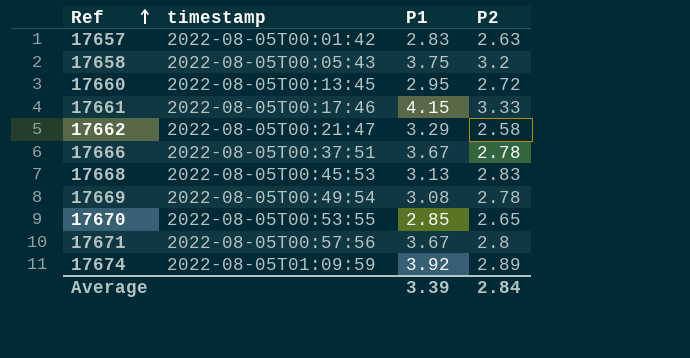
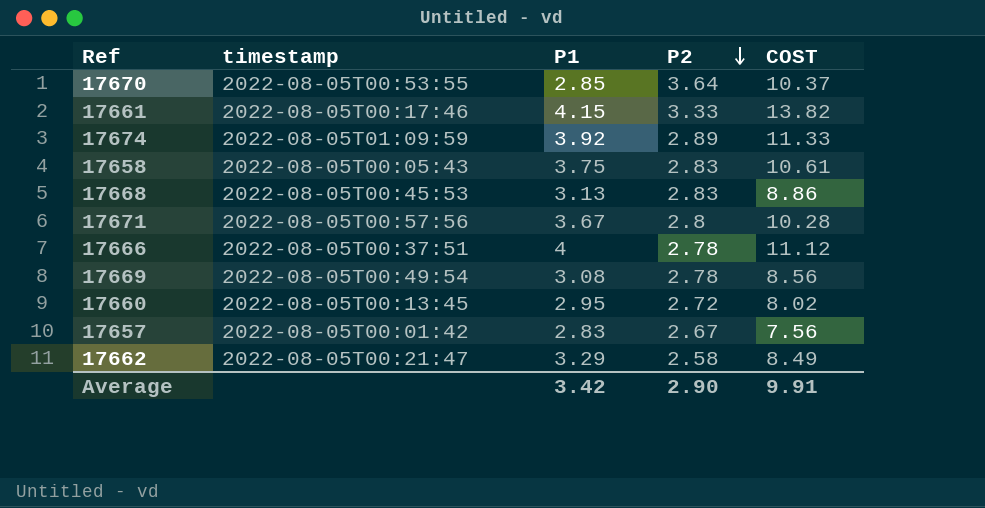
row order: Ref ascending -> P2 descending
column COST | formula: none -> [P1] * [P2]
17670 | P2: 2.65 -> 3.64
17658 | P2: 3.2 -> 2.83
17666 | P1: 3.67 -> 4
17657 | P2: 2.63 -> 2.67
Average | P1: 3.39 -> 3.42
Average | P2: 2.84 -> 2.90

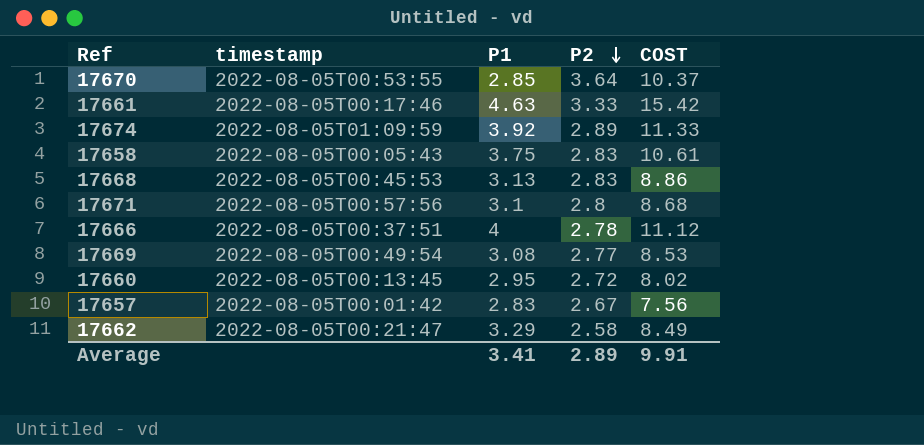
17661 | P1: 4.15 -> 4.63
17661 | COST: 13.82 -> 15.42
17671 | P1: 3.67 -> 3.1
17671 | COST: 10.28 -> 8.68
17669 | P2: 2.78 -> 2.77
17669 | COST: 8.56 -> 8.53
Average | P1: 3.42 -> 3.41
Average | P2: 2.90 -> 2.89

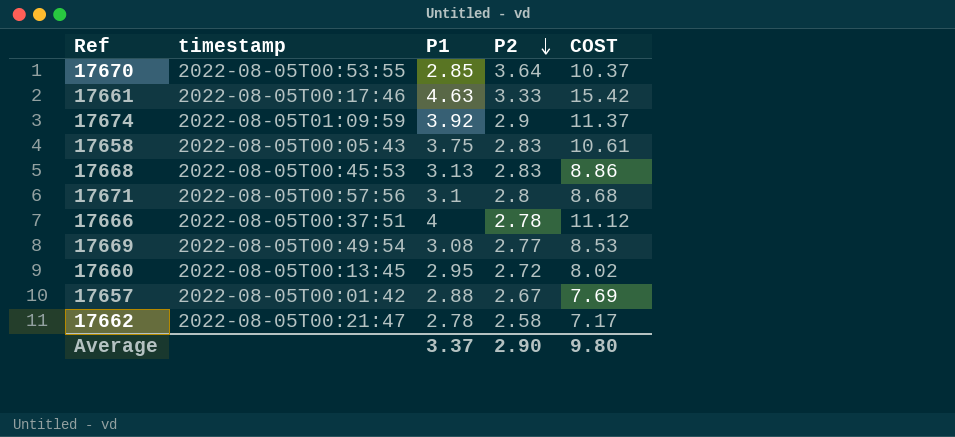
17674 | P2: 2.89 -> 2.9
17674 | COST: 11.33 -> 11.37
17657 | P1: 2.83 -> 2.88
17657 | COST: 7.56 -> 7.69
17662 | P1: 3.29 -> 2.78
17662 | COST: 8.49 -> 7.17
Average | P1: 3.41 -> 3.37
Average | P2: 2.89 -> 2.90
Average | COST: 9.91 -> 9.80

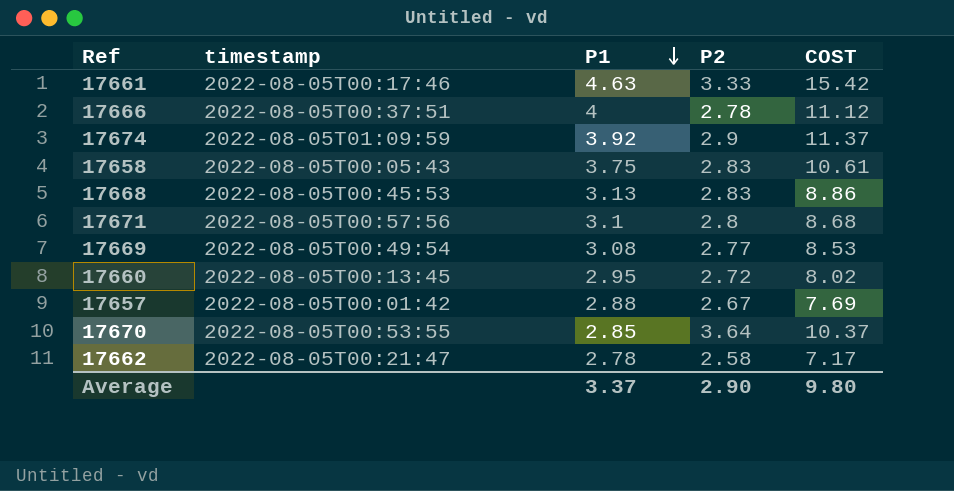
row order: P2 descending -> P1 descending

